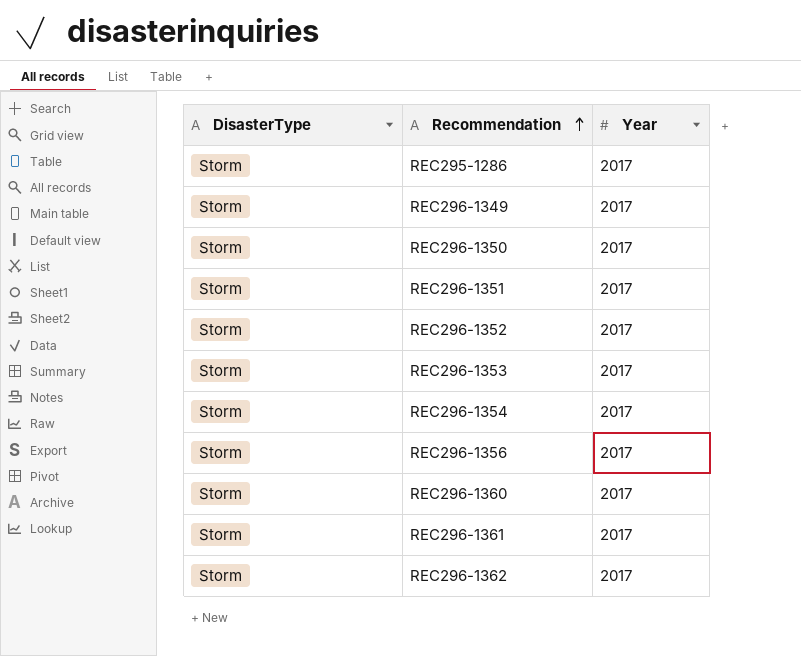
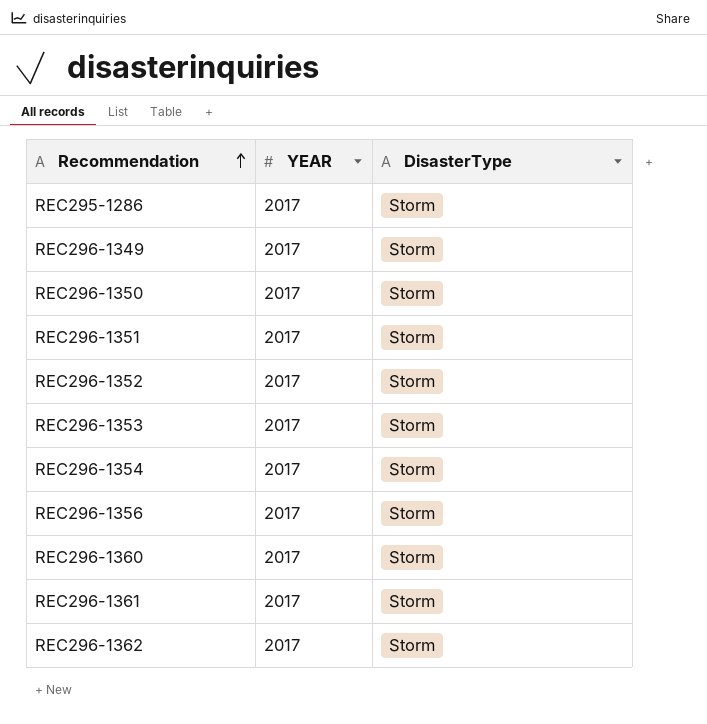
column name: Year -> YEAR
column DisasterType | position: 1 -> 3

